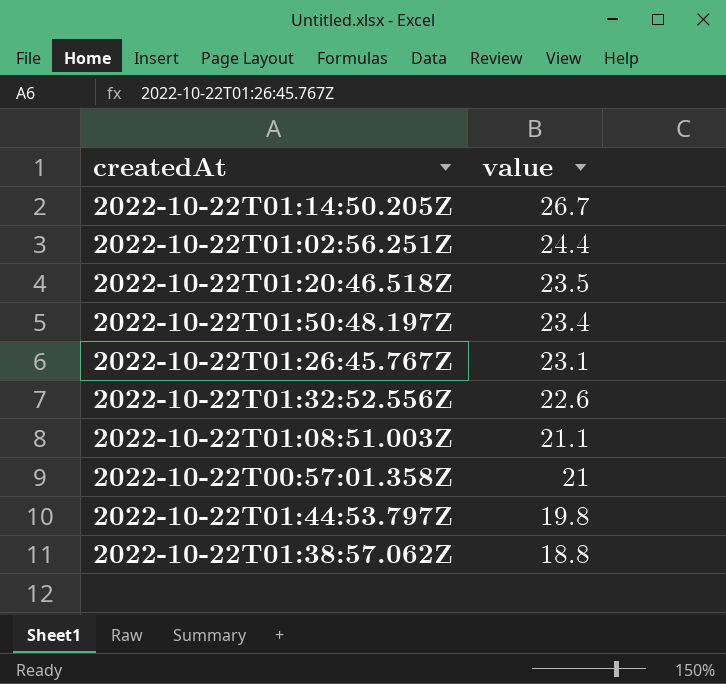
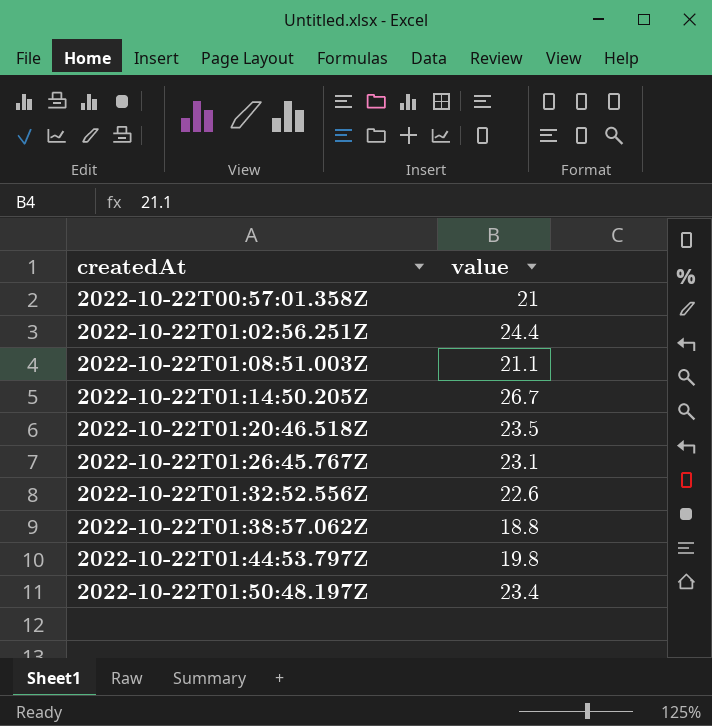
row order: value descending -> createdAt ascending

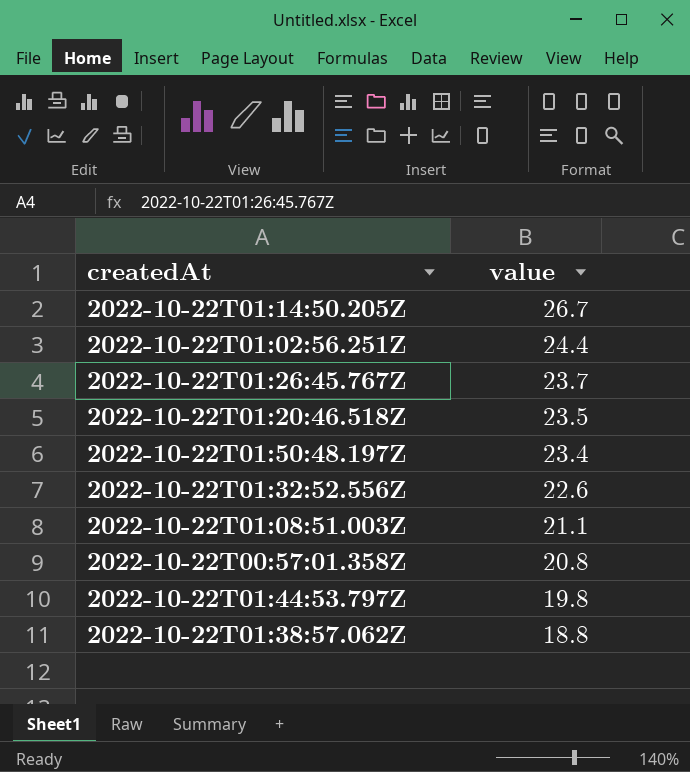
row order: createdAt ascending -> value descending
2022-10-22T01:26:45.767Z | value: 23.1 -> 23.7
2022-10-22T00:57:01.358Z | value: 21 -> 20.8

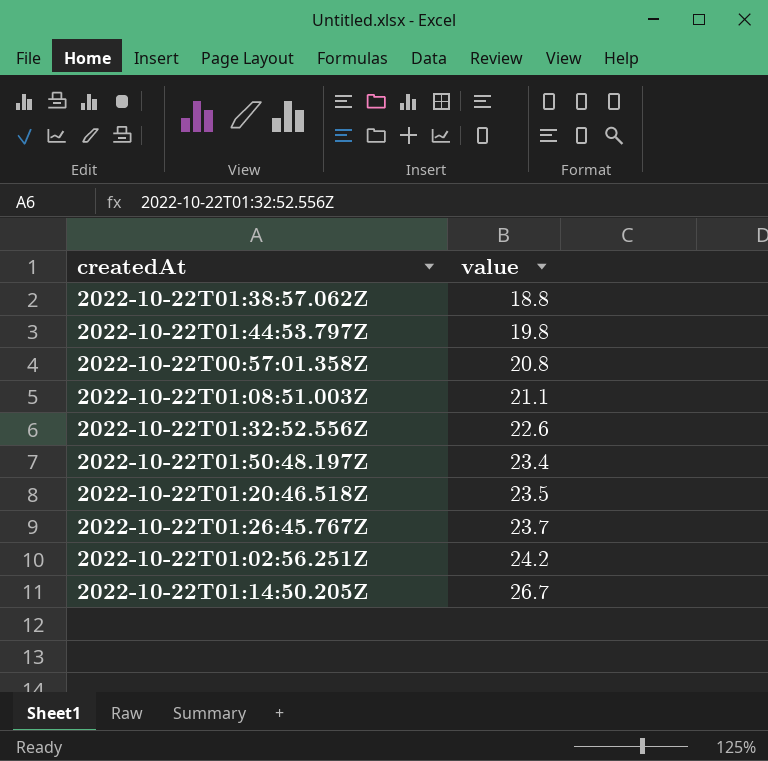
row order: value descending -> value ascending
2022-10-22T01:02:56.251Z | value: 24.4 -> 24.2

